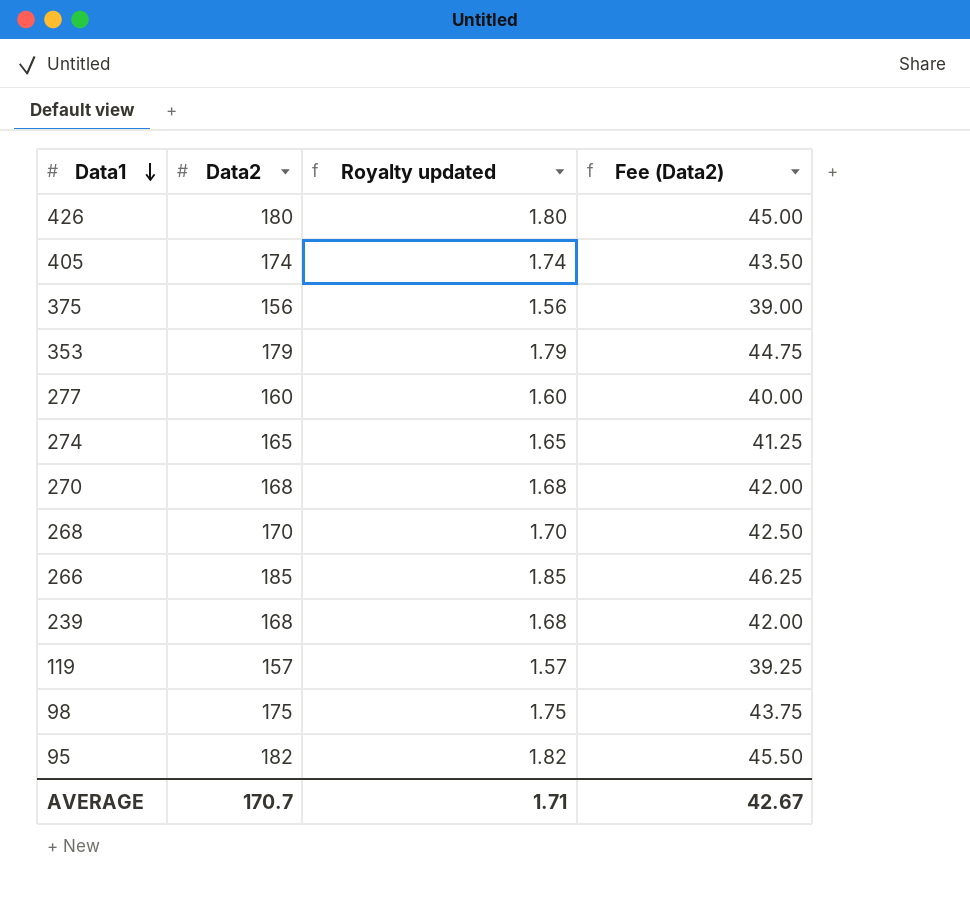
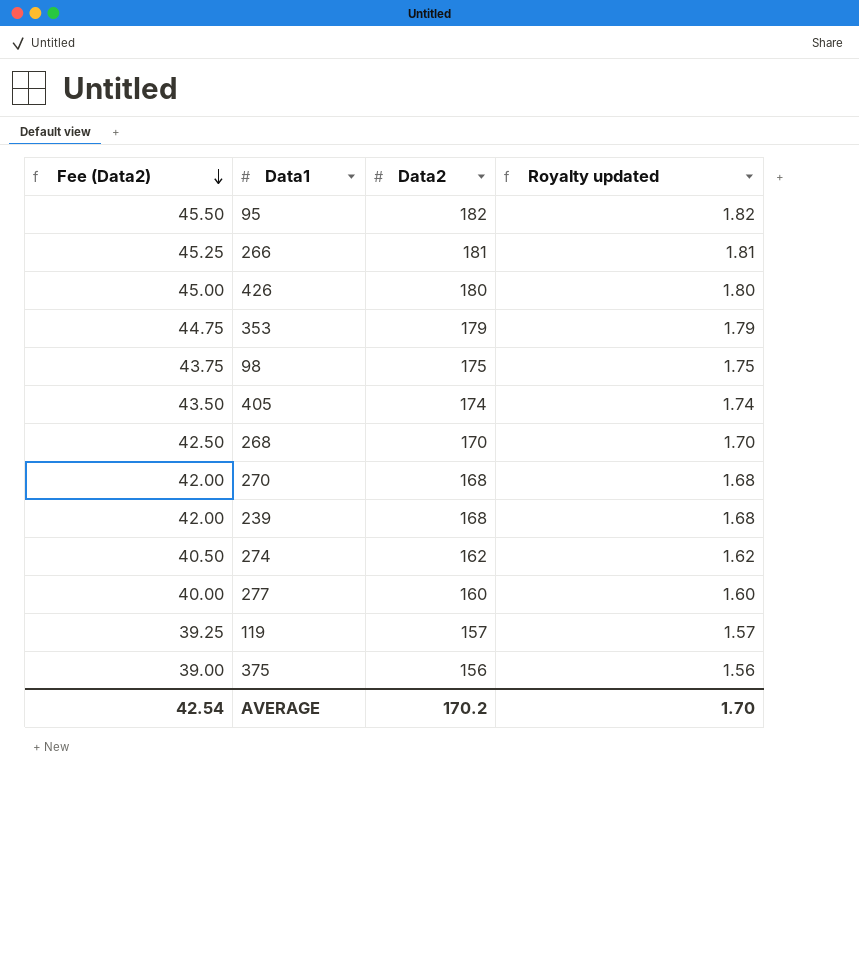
row order: Data1 descending -> Fee (Data2) descending
column Fee (Data2) | position: 4 -> 1
266 | Fee (Data2): 46.25 -> 45.25
266 | Data2: 185 -> 181
266 | Royalty updated: 1.85 -> 1.81
274 | Fee (Data2): 41.25 -> 40.50
274 | Data2: 165 -> 162
274 | Royalty updated: 1.65 -> 1.62
AVERAGE | Fee (Data2): 42.67 -> 42.54
AVERAGE | Data2: 170.7 -> 170.2
AVERAGE | Royalty updated: 1.71 -> 1.70

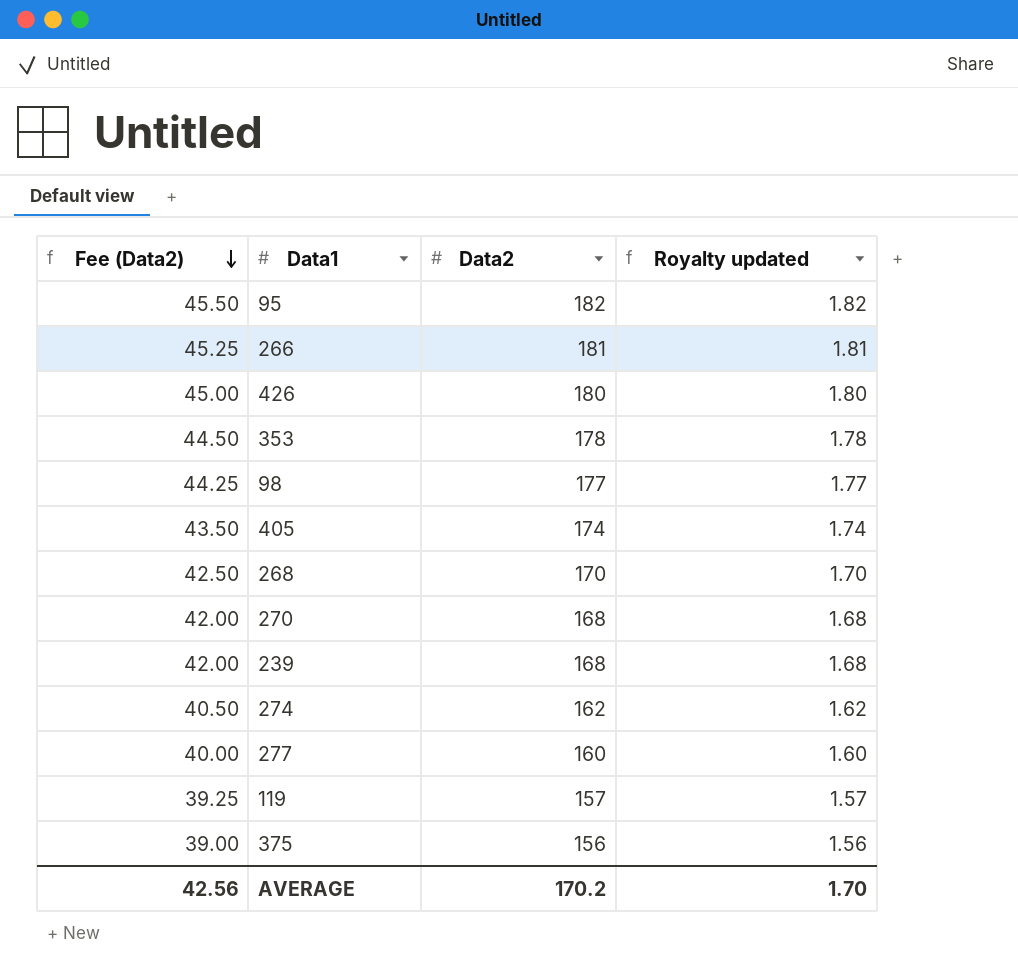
353 | Fee (Data2): 44.75 -> 44.50
353 | Data2: 179 -> 178
353 | Royalty updated: 1.79 -> 1.78
98 | Fee (Data2): 43.75 -> 44.25
98 | Data2: 175 -> 177
98 | Royalty updated: 1.75 -> 1.77
AVERAGE | Fee (Data2): 42.54 -> 42.56

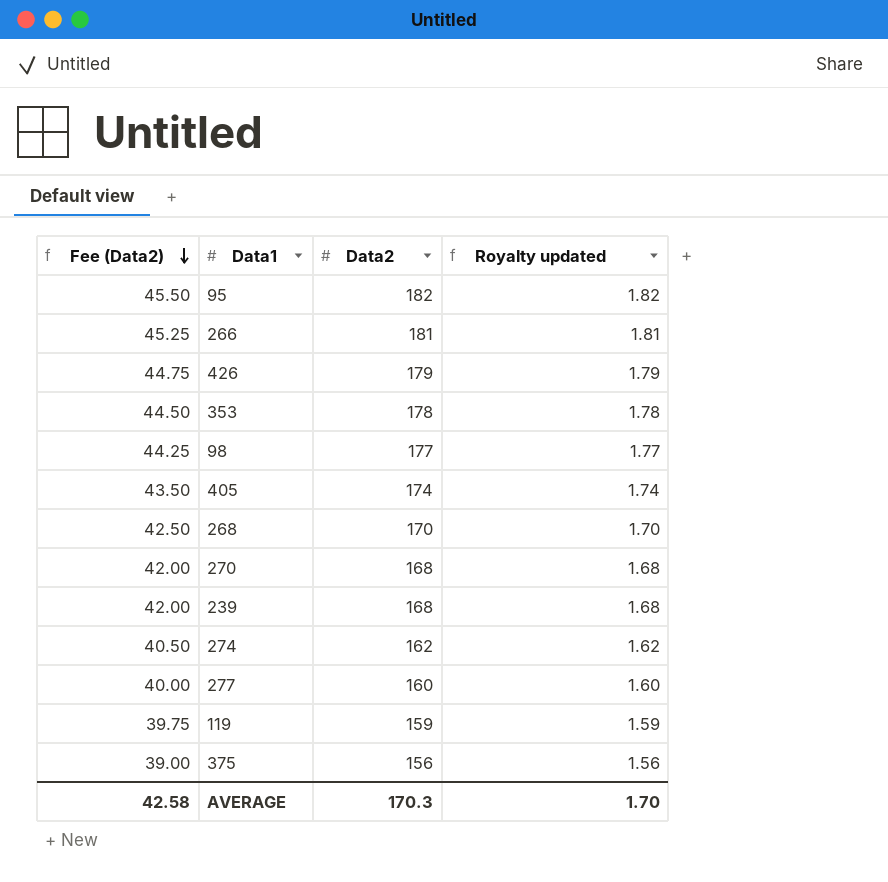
426 | Fee (Data2): 45.00 -> 44.75
426 | Data2: 180 -> 179
426 | Royalty updated: 1.80 -> 1.79
119 | Fee (Data2): 39.25 -> 39.75
119 | Data2: 157 -> 159
119 | Royalty updated: 1.57 -> 1.59
AVERAGE | Fee (Data2): 42.56 -> 42.58
AVERAGE | Data2: 170.2 -> 170.3

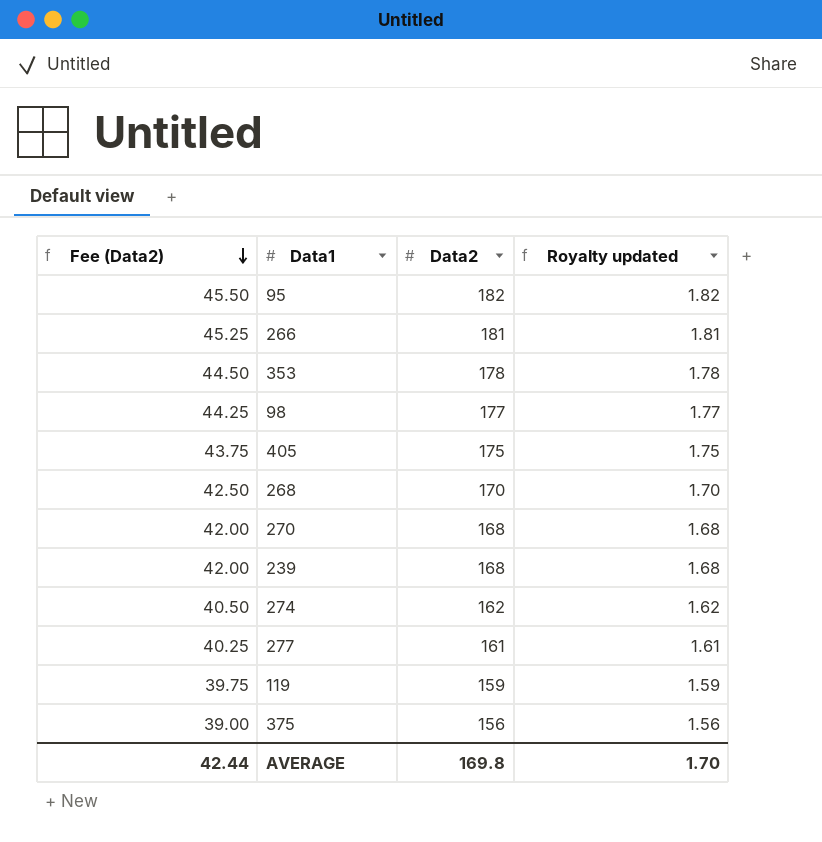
row 426: 44.75 | 179 | 1.79 -> none
405 | Fee (Data2): 43.50 -> 43.75
405 | Data2: 174 -> 175
405 | Royalty updated: 1.74 -> 1.75
277 | Fee (Data2): 40.00 -> 40.25
277 | Data2: 160 -> 161
277 | Royalty updated: 1.60 -> 1.61
AVERAGE | Fee (Data2): 42.58 -> 42.44
AVERAGE | Data2: 170.3 -> 169.8

